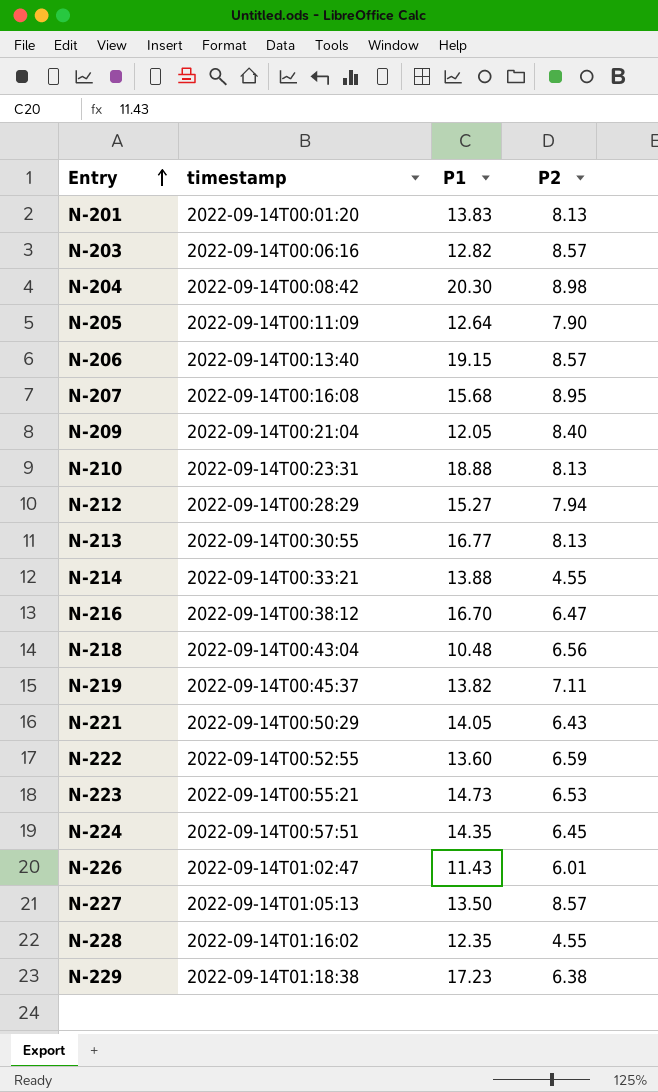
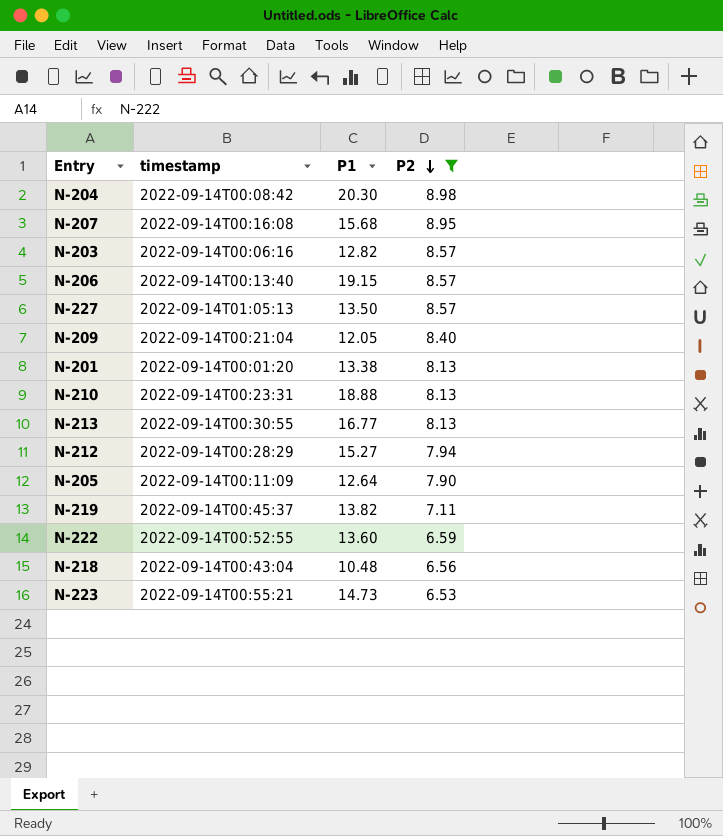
filter: none -> P2 >= 6.53
row order: Entry ascending -> P2 descending
N-201 | P1: 13.83 -> 13.38

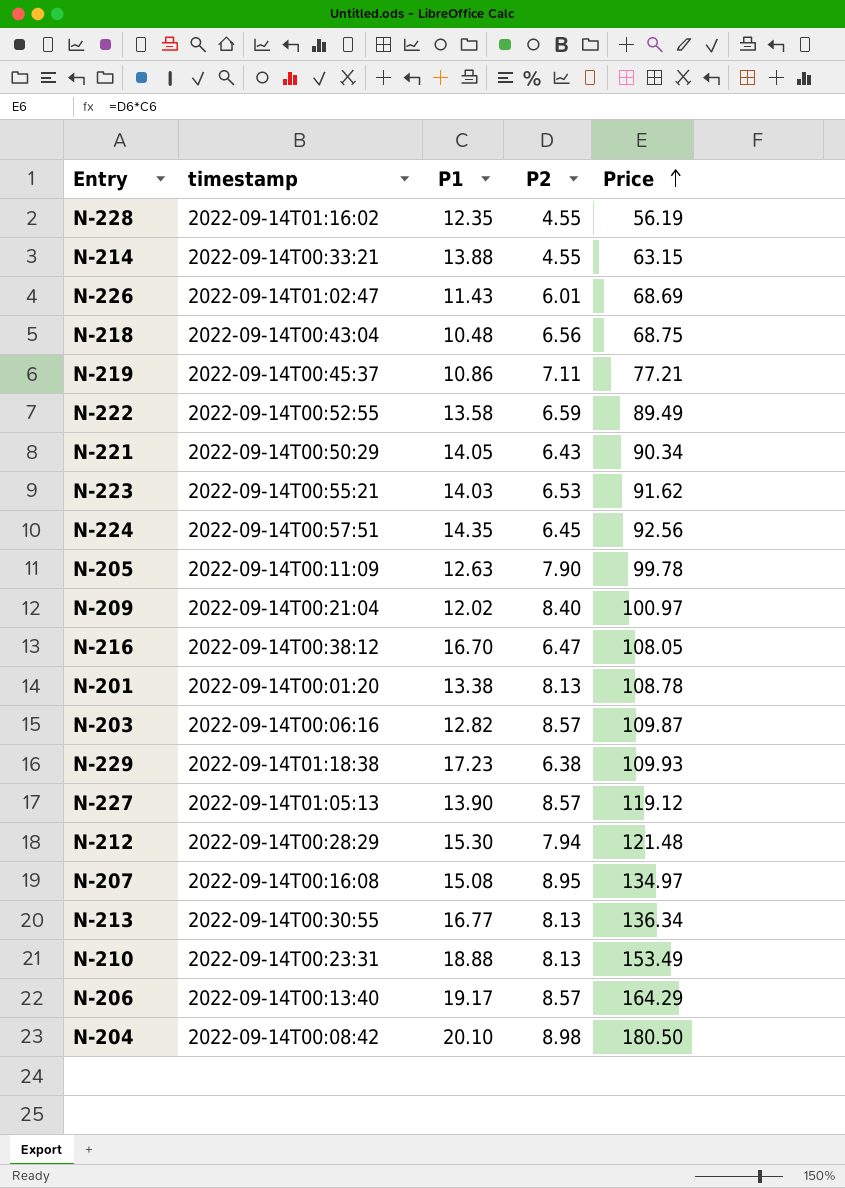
filter: P2 >= 6.53 -> none
row order: P2 descending -> Price ascending
column Price | formula: none -> [P1] * [P2]
N-219 | P1: 13.82 -> 10.86
N-222 | P1: 13.60 -> 13.58
N-223 | P1: 14.73 -> 14.03
N-205 | P1: 12.64 -> 12.63
N-209 | P1: 12.05 -> 12.02
N-227 | P1: 13.50 -> 13.90
N-212 | P1: 15.27 -> 15.30
N-207 | P1: 15.68 -> 15.08
N-206 | P1: 19.15 -> 19.17
N-204 | P1: 20.30 -> 20.10

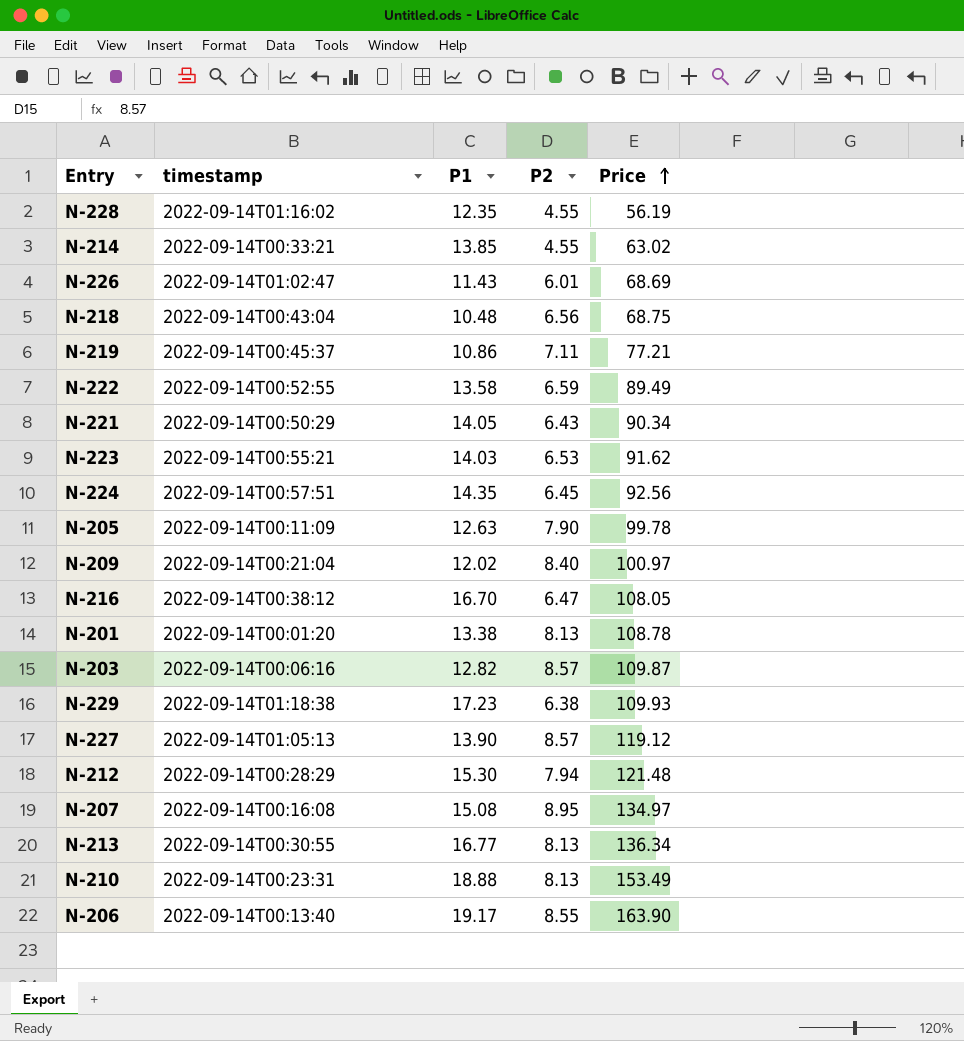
row N-204: 2022-09-14T00:08:42 | 20.10 | 8.98 | 180.50 -> none
N-214 | P1: 13.88 -> 13.85
N-214 | Price: 63.15 -> 63.02
N-206 | P2: 8.57 -> 8.55
N-206 | Price: 164.29 -> 163.90

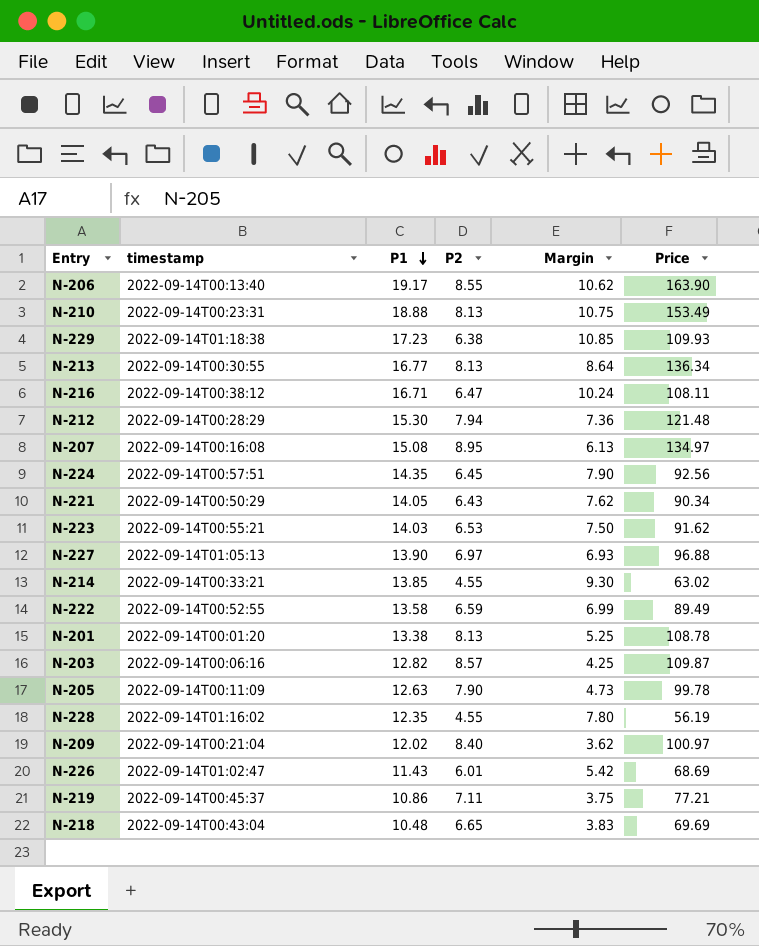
row order: Price ascending -> P1 descending
column Margin | formula: none -> [P1] - [P2]
N-216 | P1: 16.70 -> 16.71
N-216 | Price: 108.05 -> 108.11
N-227 | P2: 8.57 -> 6.97
N-227 | Price: 119.12 -> 96.88
N-218 | P2: 6.56 -> 6.65
N-218 | Price: 68.75 -> 69.69

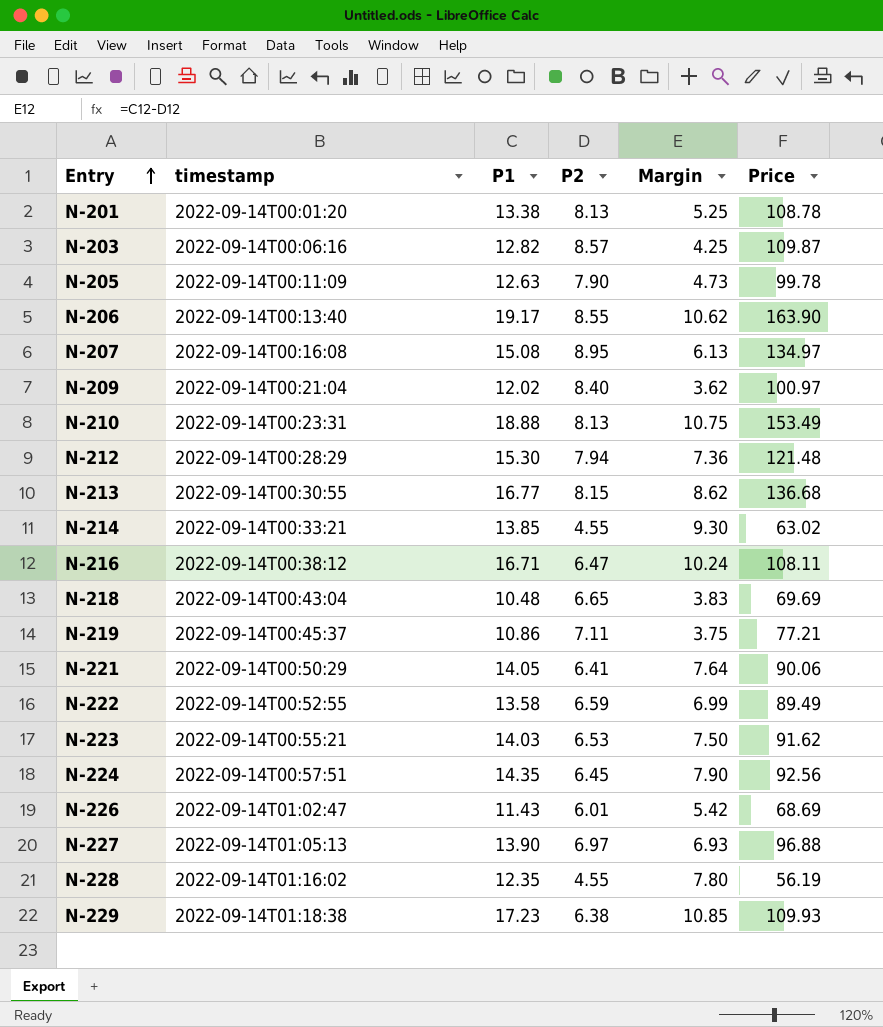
row order: P1 descending -> Entry ascending
N-213 | P2: 8.13 -> 8.15
N-213 | Margin: 8.64 -> 8.62
N-213 | Price: 136.34 -> 136.68
N-221 | P2: 6.43 -> 6.41
N-221 | Margin: 7.62 -> 7.64
N-221 | Price: 90.34 -> 90.06

